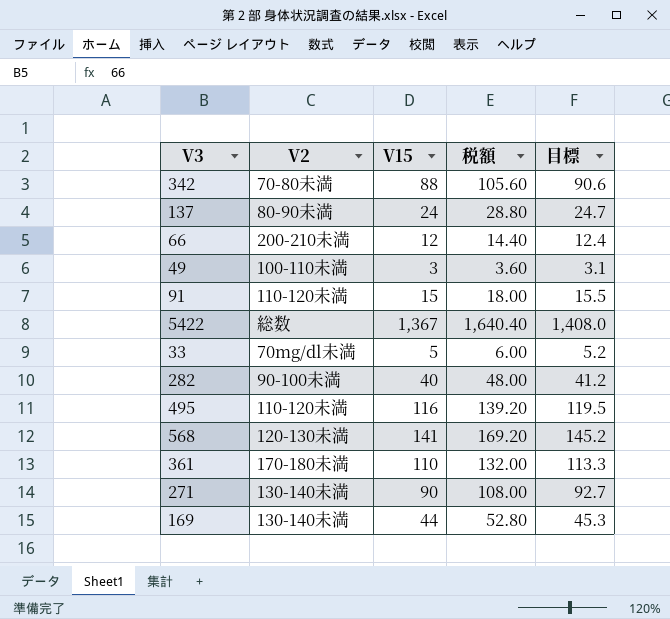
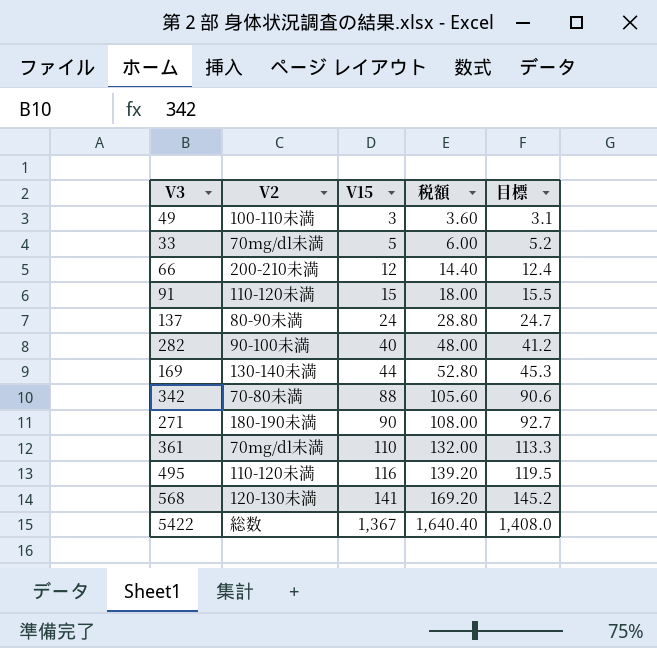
row order: none -> V15 ascending
271 | V2: 130-140未満 -> 180-190未満
361 | V2: 170-180未満 -> 70mg/dl未満

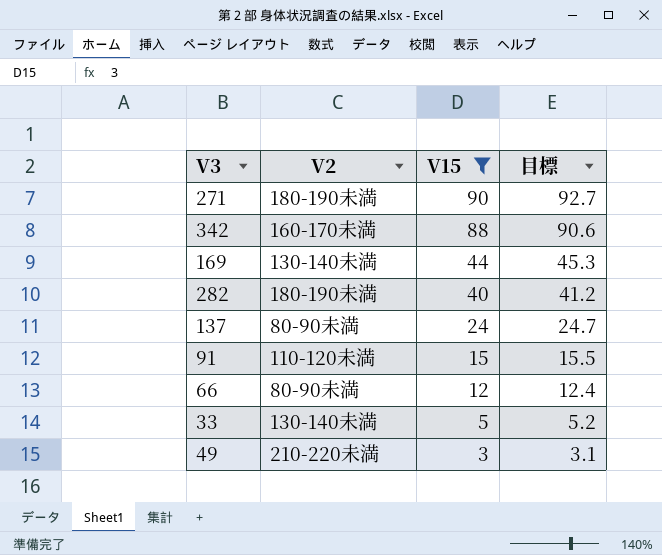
filter: none -> V15 <= 90
row order: V15 ascending -> V15 descending
column 税額 | formula: [V15] * 1.2 -> none
342 | V2: 70-80未満 -> 160-170未満
282 | V2: 90-100未満 -> 180-190未満
66 | V2: 200-210未満 -> 80-90未満
33 | V2: 70mg/dl未満 -> 130-140未満
49 | V2: 100-110未満 -> 210-220未満

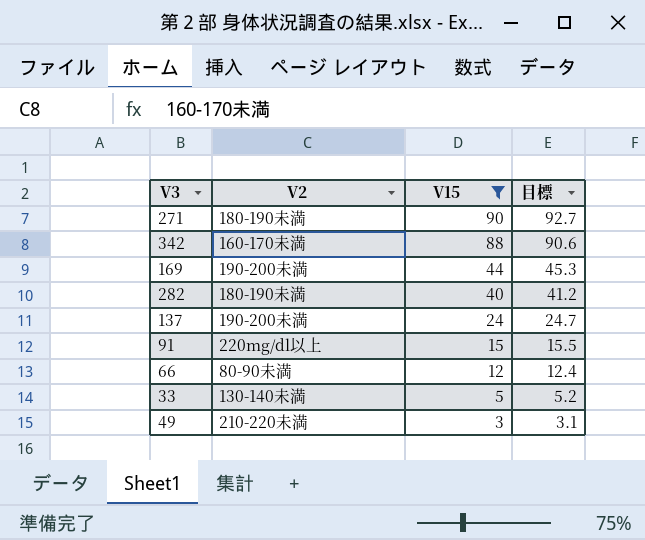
169 | V2: 130-140未満 -> 190-200未満
137 | V2: 80-90未満 -> 190-200未満
91 | V2: 110-120未満 -> 220mg/dl以上

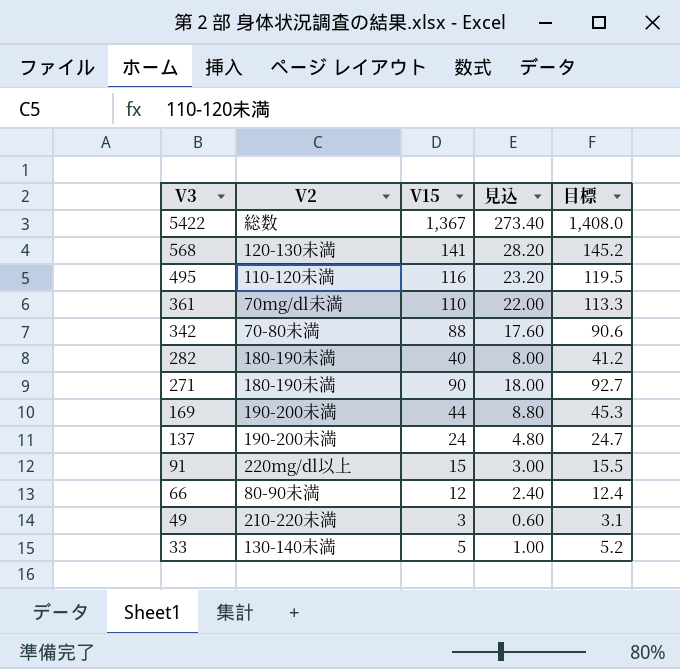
filter: V15 <= 90 -> none
row order: V15 descending -> V3 descending
column 見込 | formula: none -> [V15] * 0.2
342 | V2: 160-170未満 -> 70-80未満

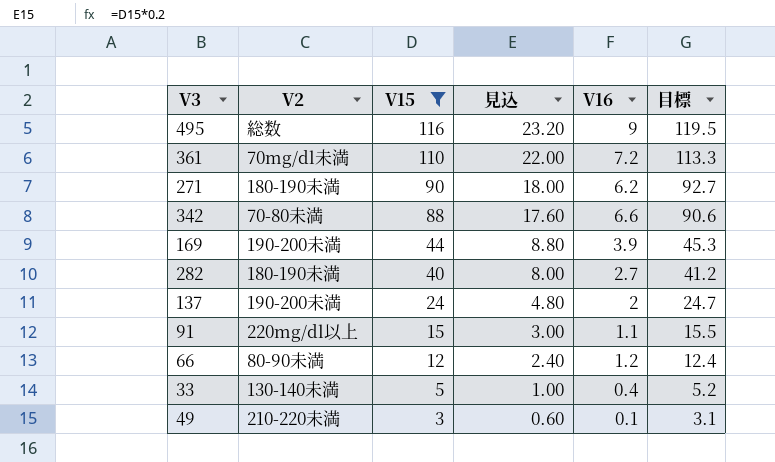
filter: none -> V15 <= 116
row order: V3 descending -> V15 descending
column V16 | position: none -> 5
495 | V2: 110-120未満 -> 総数

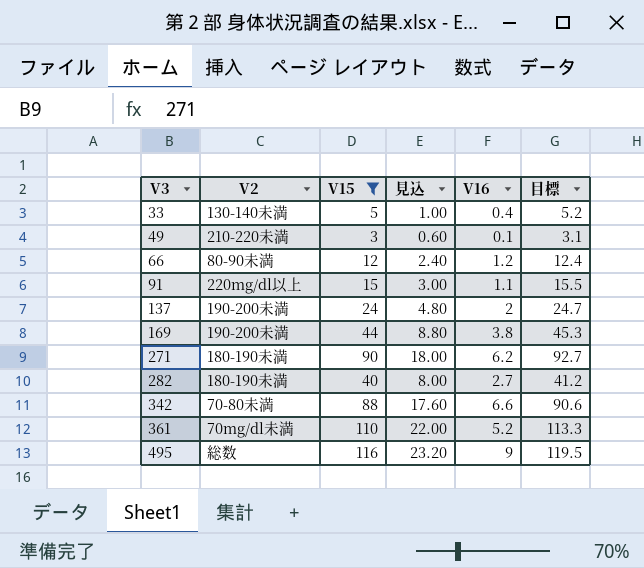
row order: V15 descending -> V3 ascending
169 | V16: 3.9 -> 3.8
361 | V16: 7.2 -> 5.2

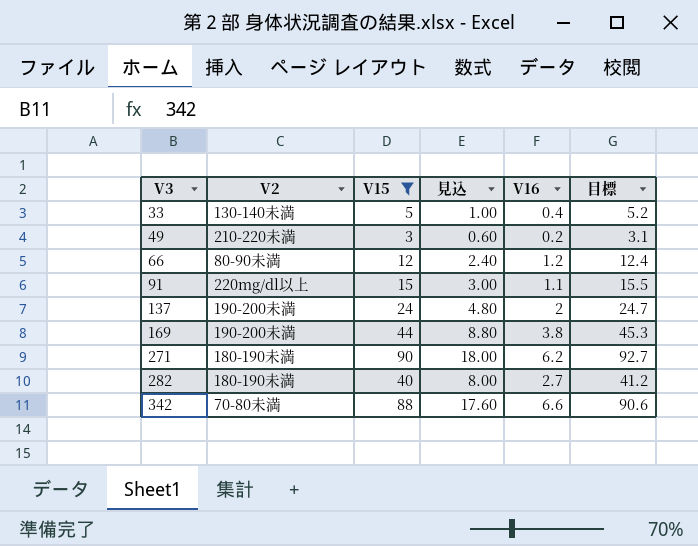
row 361: 70mg/dl未満 | 110 | 22.00 | 5.2 | 113.3 -> none
row 495: 総数 | 116 | 23.20 | 9 | 119.5 -> none
49 | V16: 0.1 -> 0.2

